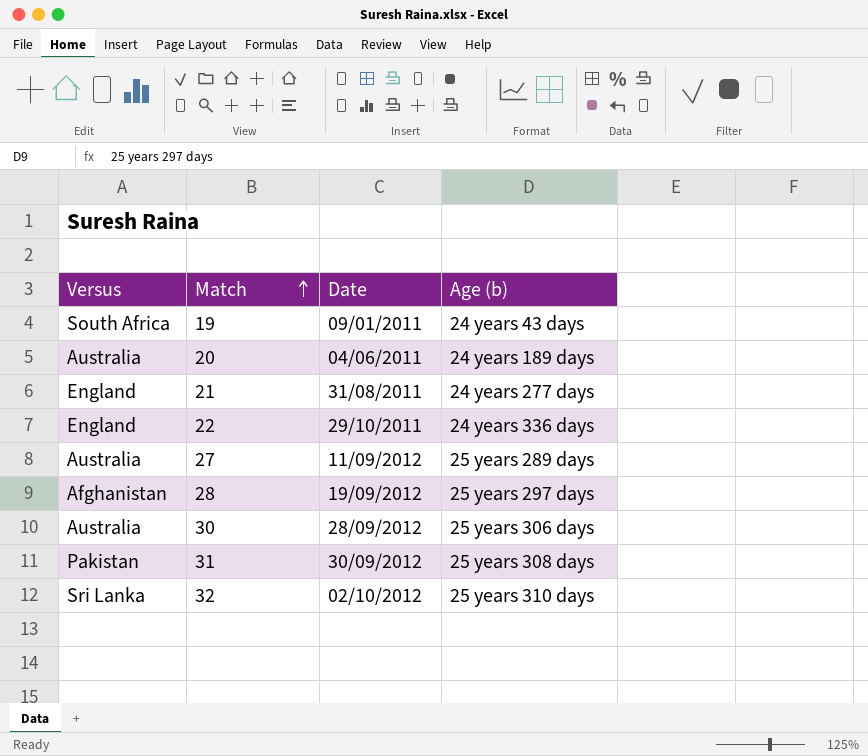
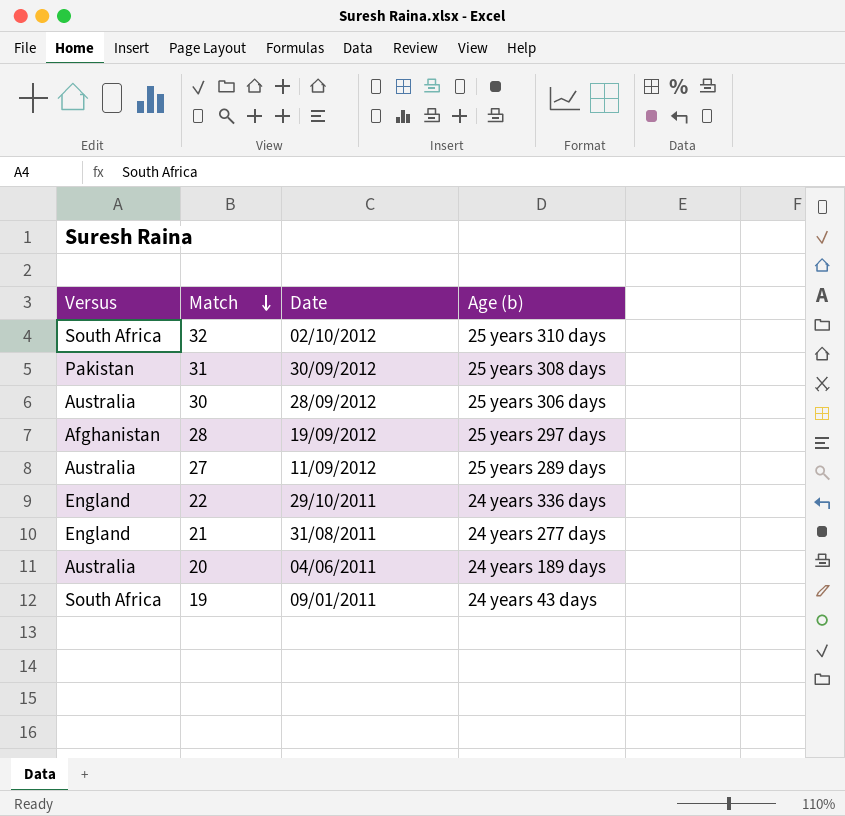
row order: Match ascending -> Match descending
32 | Versus: Sri Lanka -> South Africa

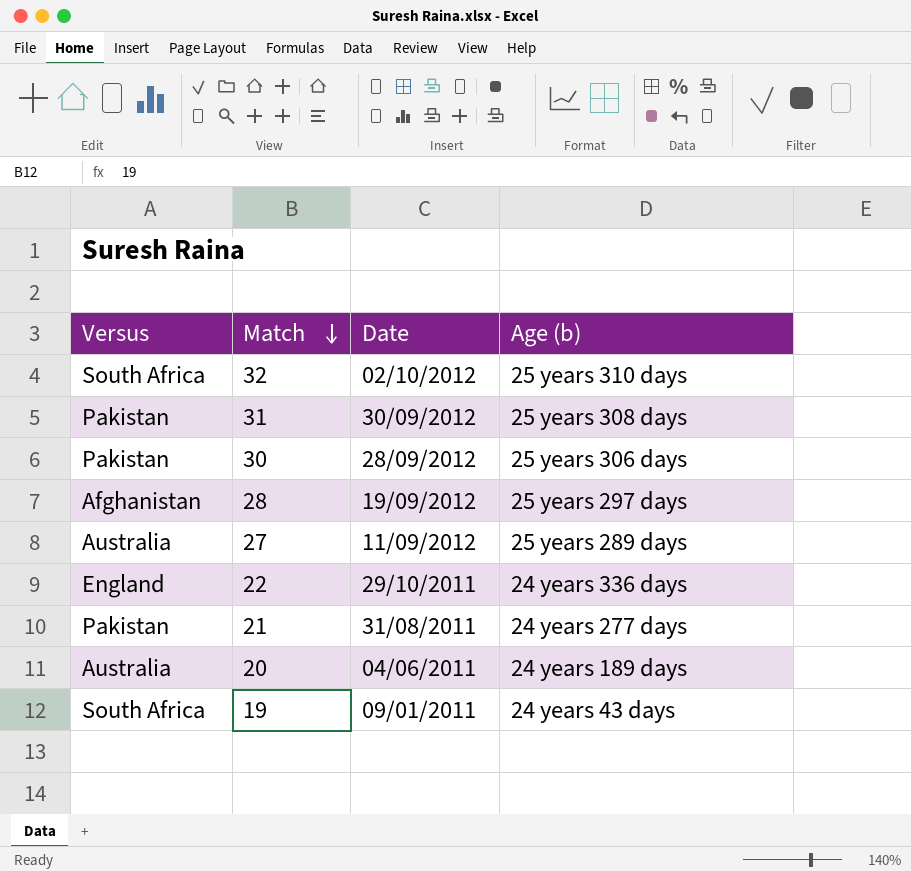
30 | Versus: Australia -> Pakistan
21 | Versus: England -> Pakistan

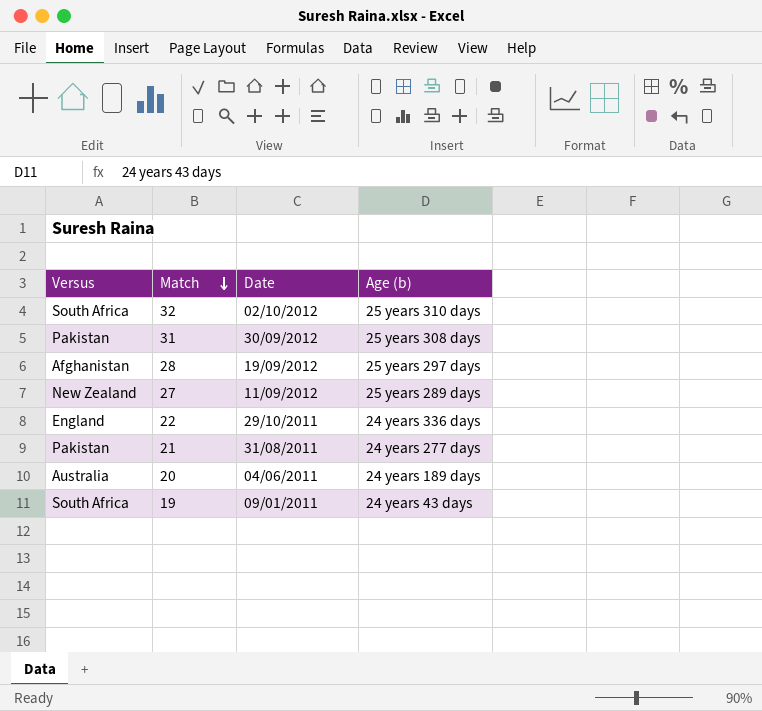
row 30: Pakistan | 28/09/2012 | 25 years 306 days -> none
27 | Versus: Australia -> New Zealand

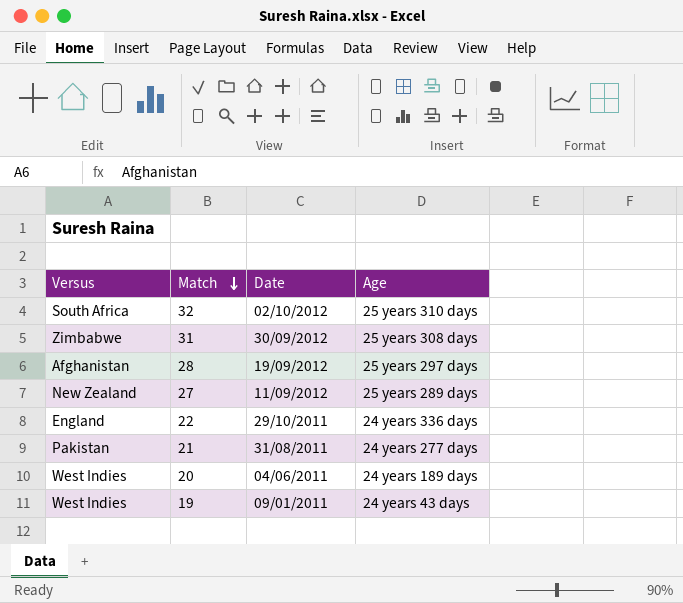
column name: Age (b) -> Age
31 | Versus: Pakistan -> Zimbabwe
20 | Versus: Australia -> West Indies
19 | Versus: South Africa -> West Indies

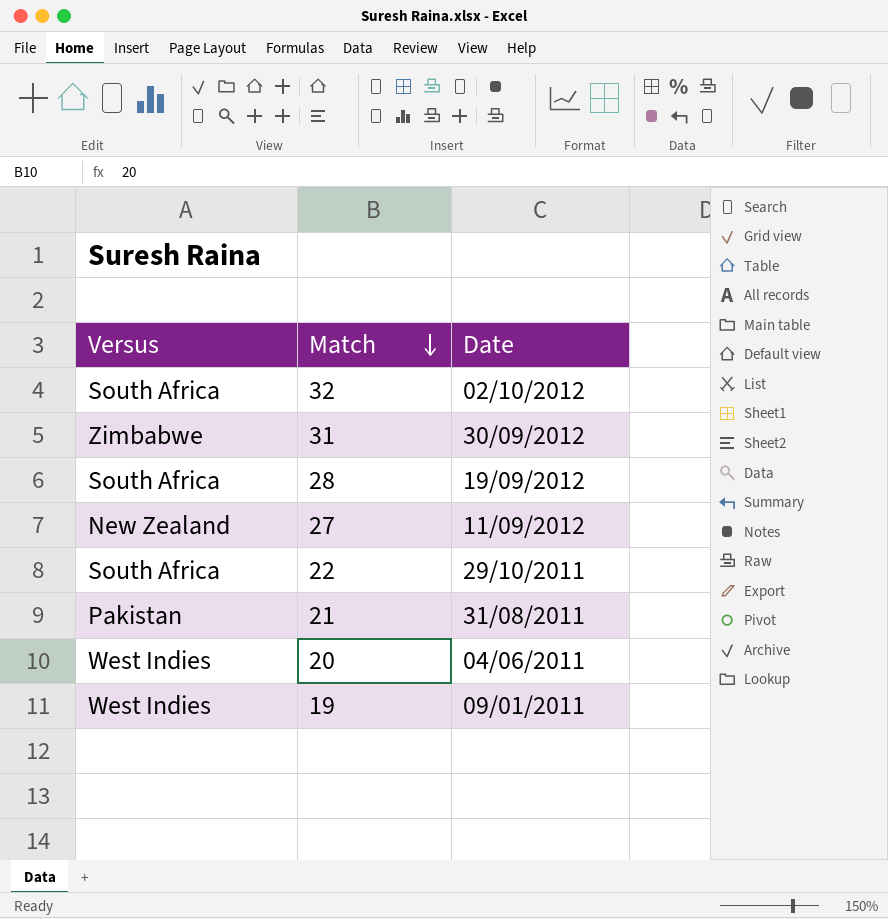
column Age | position: 4 -> none
28 | Versus: Afghanistan -> South Africa
22 | Versus: England -> South Africa

